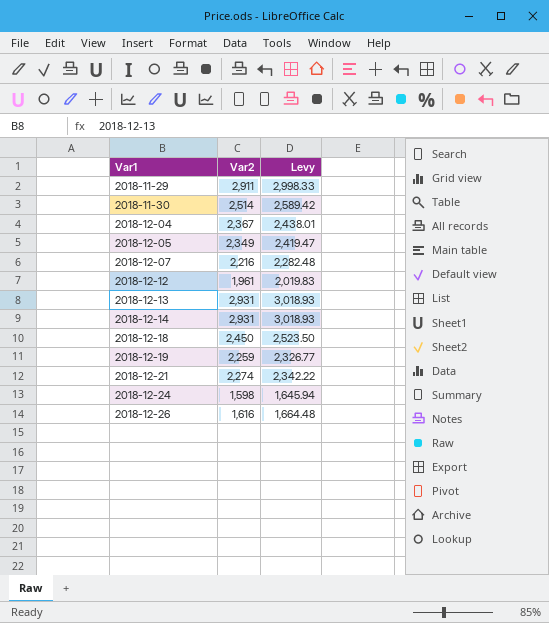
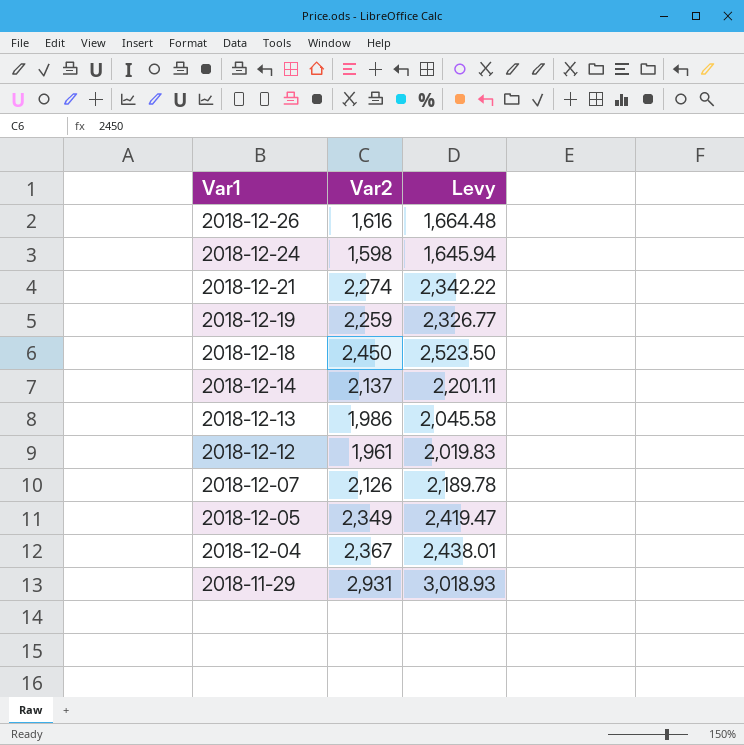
row order: Var1 ascending -> Var1 descending
row 2018-11-30: 2,514 | 2,589.42 -> none
2018-12-14 | Var2: 2,931 -> 2,137
2018-12-14 | Levy: 3,018.93 -> 2,201.11
2018-12-13 | Var2: 2,931 -> 1,986
2018-12-13 | Levy: 3,018.93 -> 2,045.58
2018-12-07 | Var2: 2,216 -> 2,126
2018-12-07 | Levy: 2,282.48 -> 2,189.78
2018-11-29 | Var2: 2,911 -> 2,931
2018-11-29 | Levy: 2,998.33 -> 3,018.93

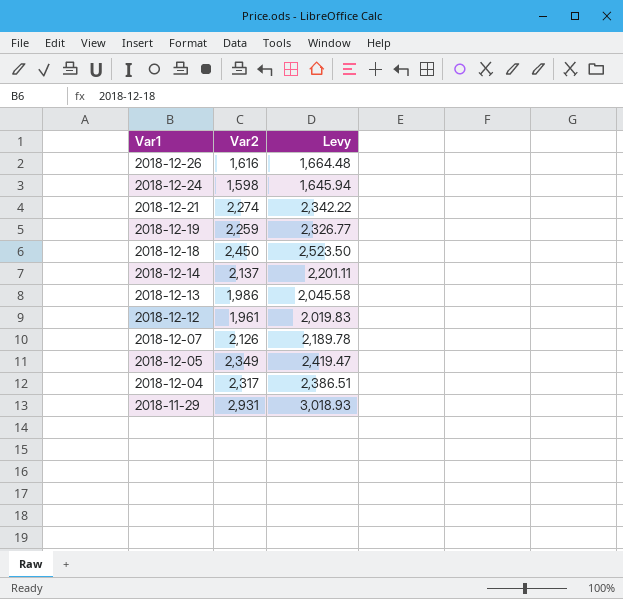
2018-12-04 | Var2: 2,367 -> 2,317
2018-12-04 | Levy: 2,438.01 -> 2,386.51

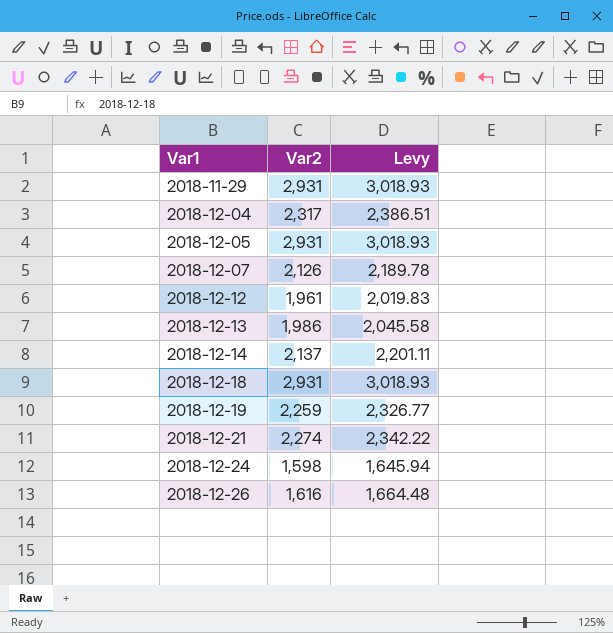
row order: Var1 descending -> Var1 ascending
2018-12-05 | Var2: 2,349 -> 2,931
2018-12-05 | Levy: 2,419.47 -> 3,018.93
2018-12-18 | Var2: 2,450 -> 2,931
2018-12-18 | Levy: 2,523.50 -> 3,018.93

